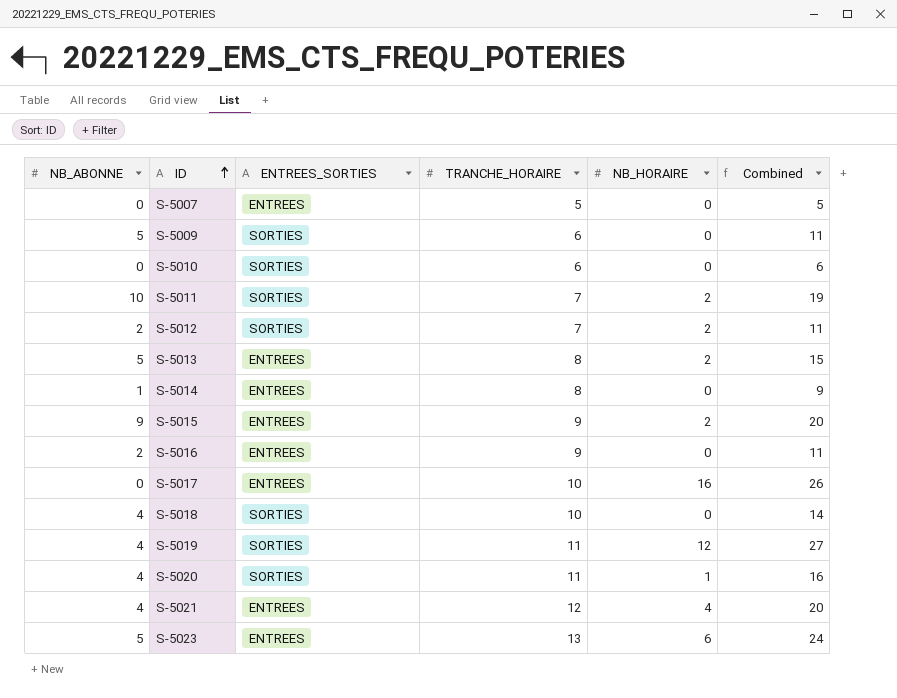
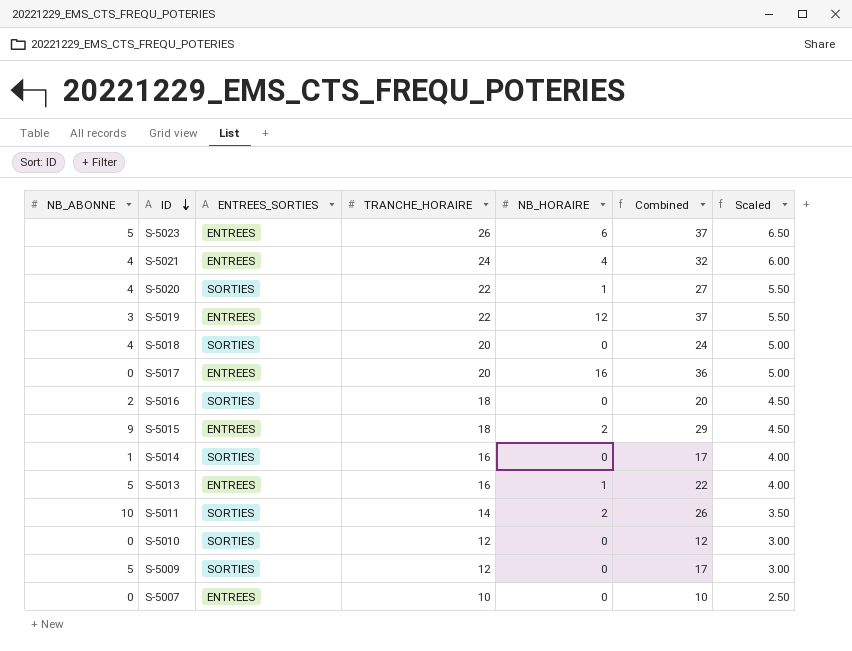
row order: ID ascending -> ID descending
column Scaled | formula: none -> [TRANCHE_HORAIRE] * 0.25
row S-5012: 2 | SORTIES | 7 | 2 | 11 -> none
S-5023 | TRANCHE_HORAIRE: 13 -> 26
S-5023 | Combined: 24 -> 37
S-5021 | TRANCHE_HORAIRE: 12 -> 24
S-5021 | Combined: 20 -> 32
S-5020 | TRANCHE_HORAIRE: 11 -> 22
S-5020 | Combined: 16 -> 27
S-5019 | NB_ABONNE: 4 -> 3
S-5019 | ENTREES_SORTIES: SORTIES -> ENTREES
S-5019 | TRANCHE_HORAIRE: 11 -> 22
S-5019 | Combined: 27 -> 37
S-5018 | TRANCHE_HORAIRE: 10 -> 20
S-5018 | Combined: 14 -> 24
S-5017 | TRANCHE_HORAIRE: 10 -> 20
S-5017 | Combined: 26 -> 36
S-5016 | ENTREES_SORTIES: ENTREES -> SORTIES
S-5016 | TRANCHE_HORAIRE: 9 -> 18
S-5016 | Combined: 11 -> 20
S-5015 | TRANCHE_HORAIRE: 9 -> 18
S-5015 | Combined: 20 -> 29
S-5014 | ENTREES_SORTIES: ENTREES -> SORTIES
S-5014 | TRANCHE_HORAIRE: 8 -> 16
S-5014 | Combined: 9 -> 17
S-5013 | TRANCHE_HORAIRE: 8 -> 16
S-5013 | NB_HORAIRE: 2 -> 1
S-5013 | Combined: 15 -> 22
S-5011 | TRANCHE_HORAIRE: 7 -> 14
S-5011 | Combined: 19 -> 26
S-5010 | TRANCHE_HORAIRE: 6 -> 12
S-5010 | Combined: 6 -> 12
S-5009 | TRANCHE_HORAIRE: 6 -> 12
S-5009 | Combined: 11 -> 17
S-5007 | TRANCHE_HORAIRE: 5 -> 10
S-5007 | Combined: 5 -> 10

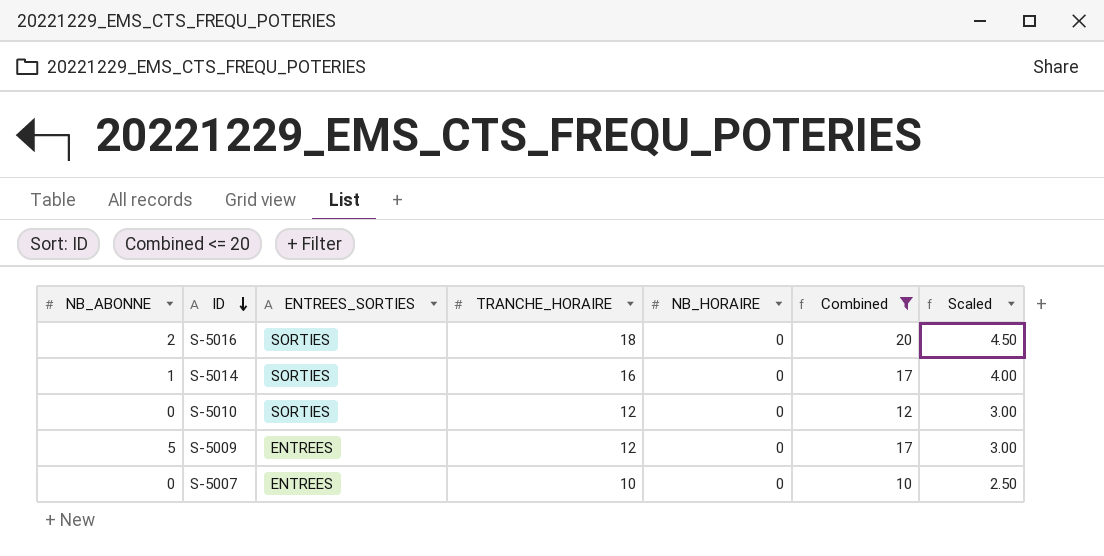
filter: none -> Combined <= 20
S-5009 | ENTREES_SORTIES: SORTIES -> ENTREES

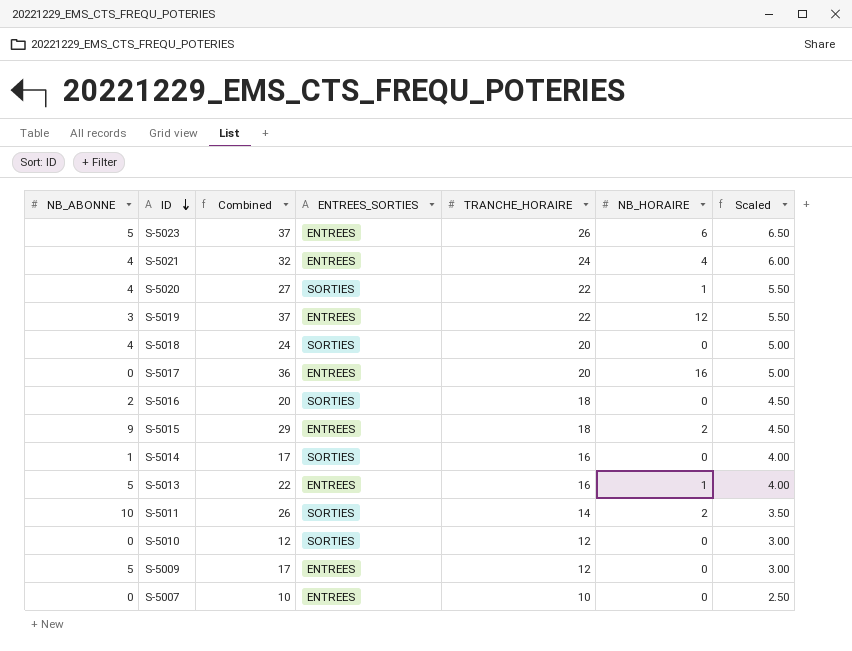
filter: Combined <= 20 -> none
column Combined | position: 6 -> 3

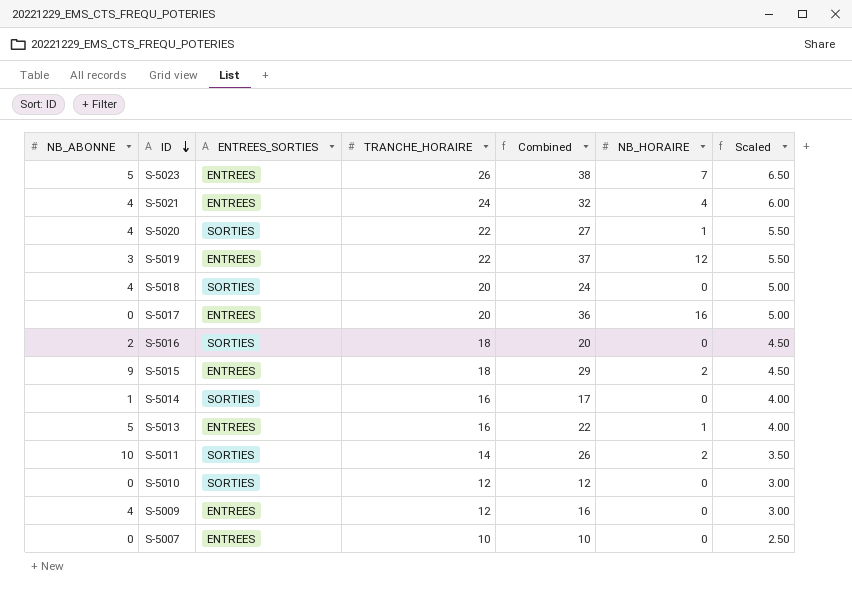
column Combined | position: 3 -> 5
S-5023 | Combined: 37 -> 38
S-5023 | NB_HORAIRE: 6 -> 7
S-5009 | NB_ABONNE: 5 -> 4
S-5009 | Combined: 17 -> 16

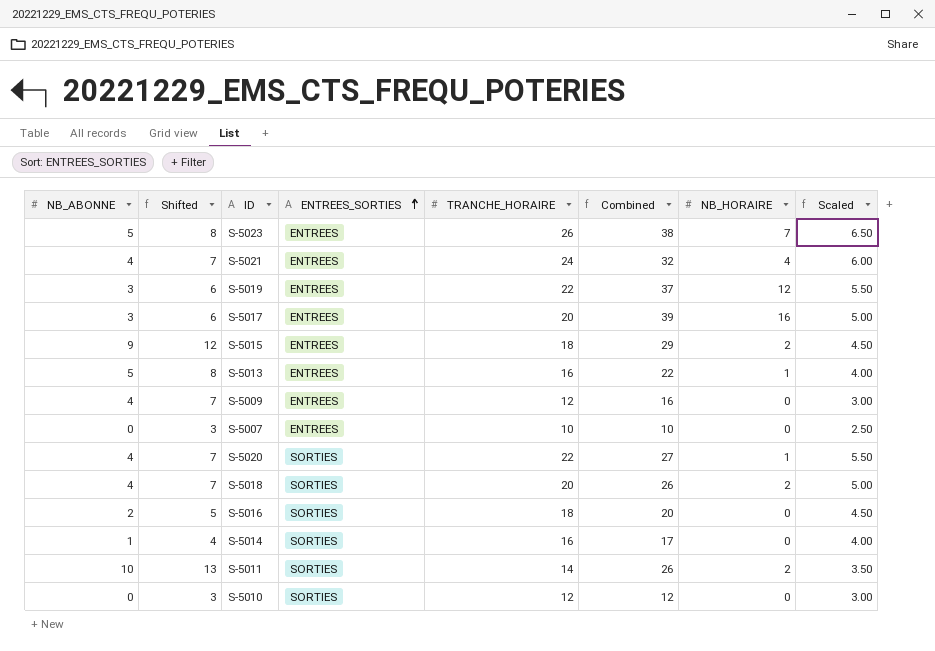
row order: ID descending -> ENTREES_SORTIES ascending
column Shifted | formula: none -> [NB_ABONNE] + 3
S-5017 | NB_ABONNE: 0 -> 3
S-5017 | Combined: 36 -> 39
S-5018 | Combined: 24 -> 26
S-5018 | NB_HORAIRE: 0 -> 2

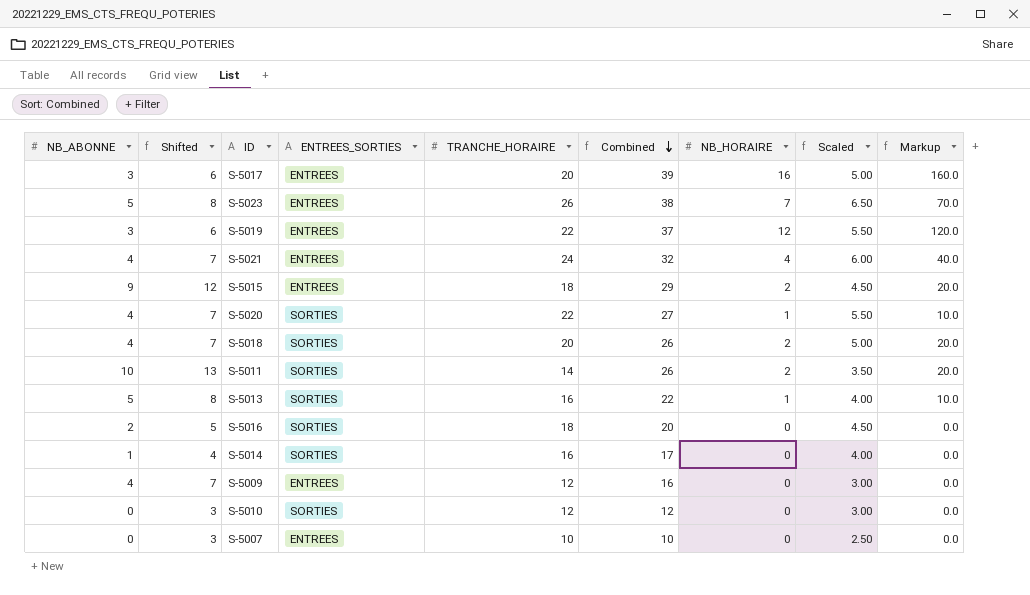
row order: ENTREES_SORTIES ascending -> Combined descending
column Markup | formula: none -> [NB_HORAIRE] * 10
S-5013 | ENTREES_SORTIES: ENTREES -> SORTIES

